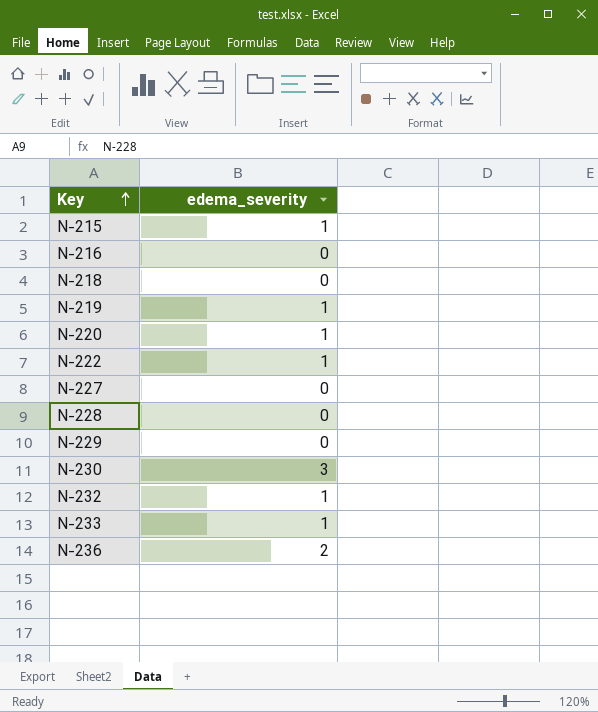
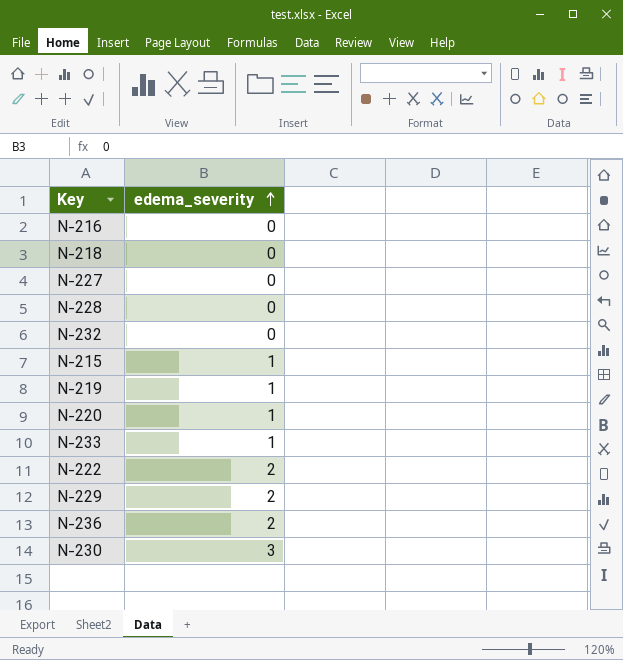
row order: Key ascending -> edema_severity ascending
N-232 | edema_severity: 1 -> 0
N-222 | edema_severity: 1 -> 2
N-229 | edema_severity: 0 -> 2

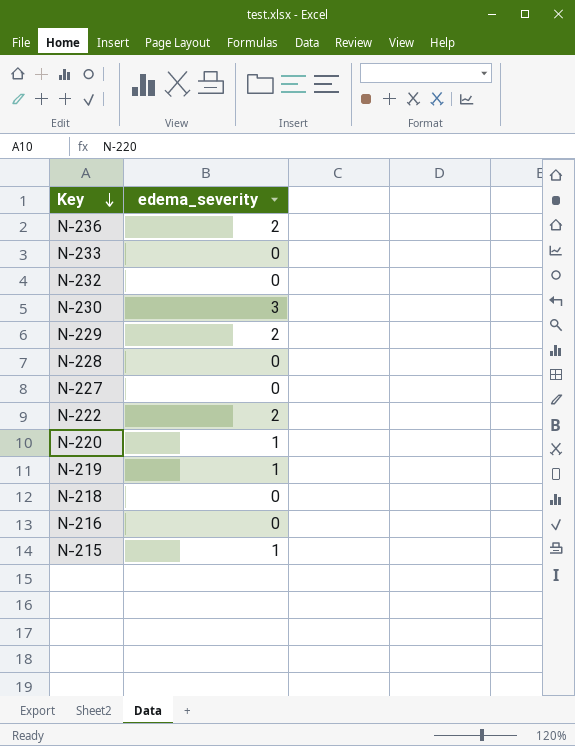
row order: edema_severity ascending -> Key descending
N-233 | edema_severity: 1 -> 0

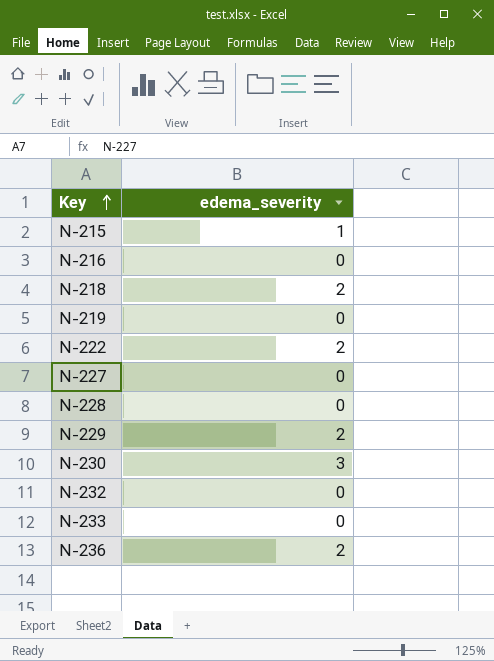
row order: Key descending -> Key ascending
row N-220: 1 -> none
N-218 | edema_severity: 0 -> 2
N-219 | edema_severity: 1 -> 0

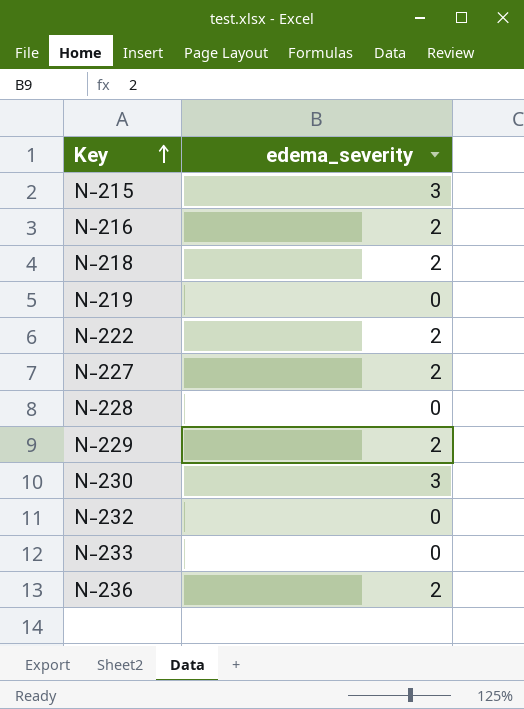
N-215 | edema_severity: 1 -> 3
N-216 | edema_severity: 0 -> 2
N-227 | edema_severity: 0 -> 2

